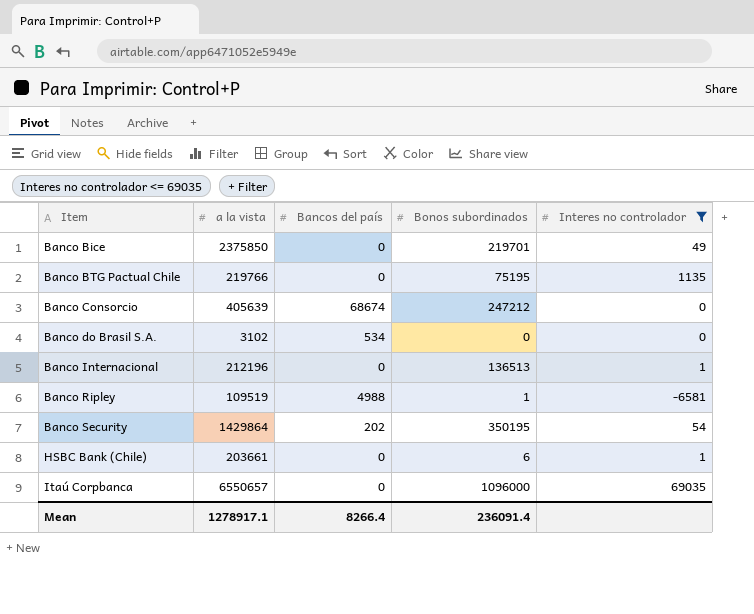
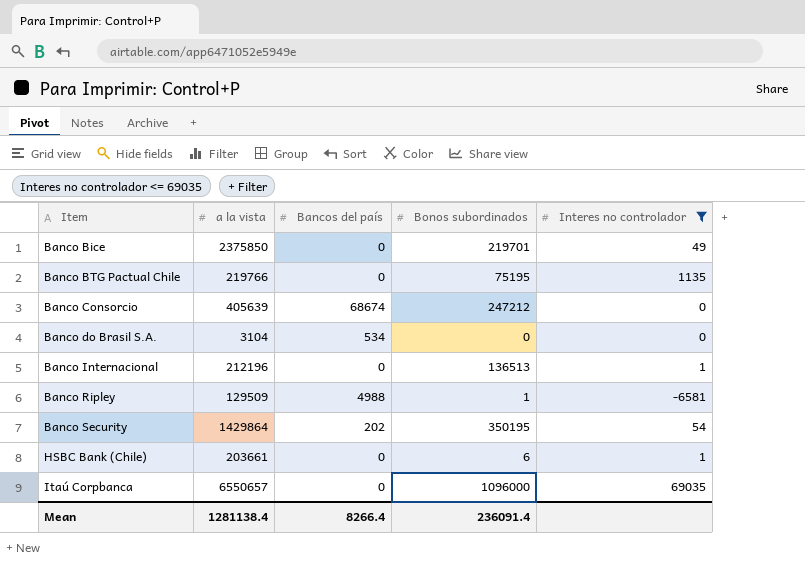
Banco do Brasil S.A. | a la vista: 3102 -> 3104
Banco Ripley | a la vista: 109519 -> 129509
Mean | a la vista: 1278917.1 -> 1281138.4

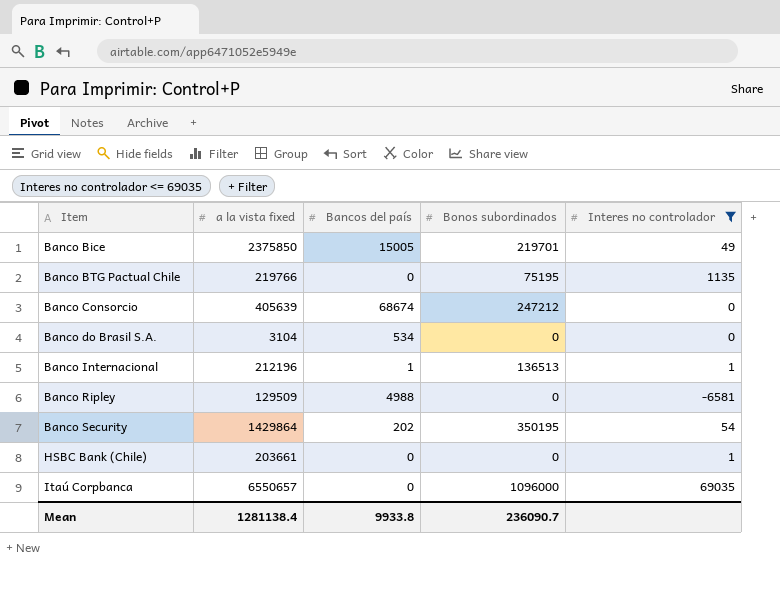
column name: a la vista -> a la vista fixed
Banco Bice | Bancos del país: 0 -> 15005
Banco Internacional | Bancos del país: 0 -> 1
Banco Ripley | Bonos subordinados: 1 -> 0
HSBC Bank (Chile) | Bonos subordinados: 6 -> 0
Mean | Bancos del país: 8266.4 -> 9933.8
Mean | Bonos subordinados: 236091.4 -> 236090.7

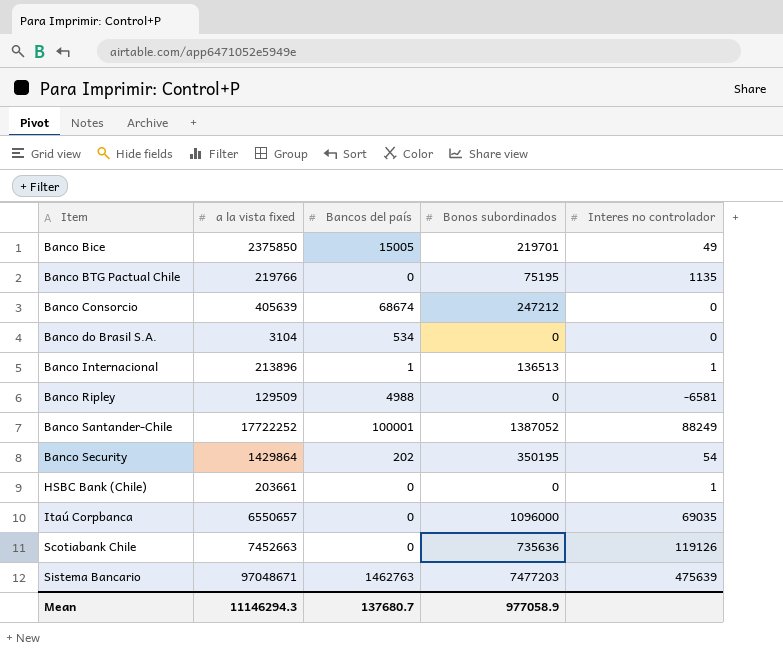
filter: Interes no controlador <= 69035 -> none
Banco Internacional | a la vista fixed: 212196 -> 213896
Mean | a la vista fixed: 1281138.4 -> 11146294.3
Mean | Bancos del país: 9933.8 -> 137680.7
Mean | Bonos subordinados: 236090.7 -> 977058.9

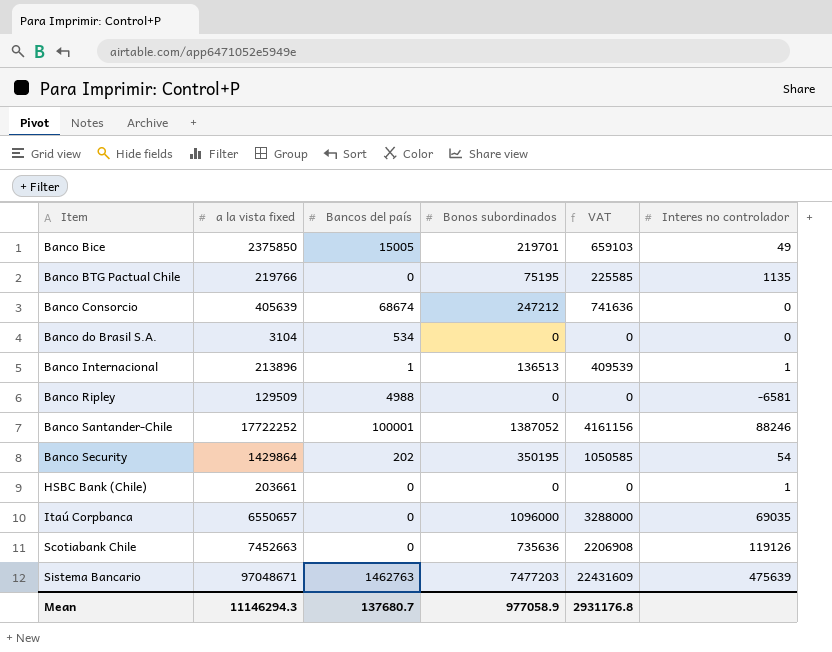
column VAT | formula: none -> [Bonos subordinados] * 3
Banco Santander-Chile | Interes no controlador: 88249 -> 88246

